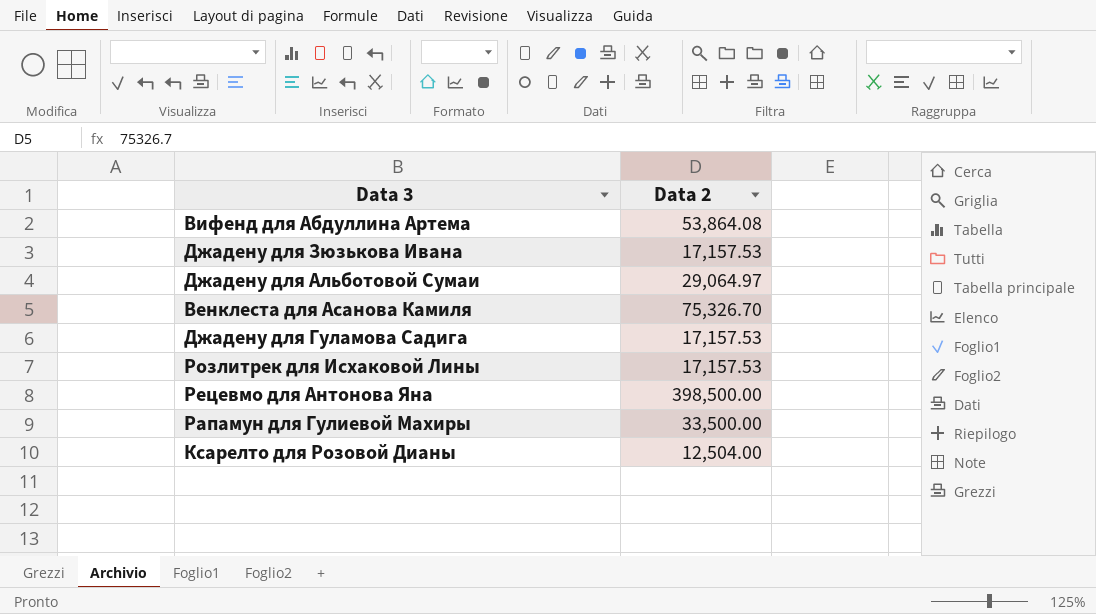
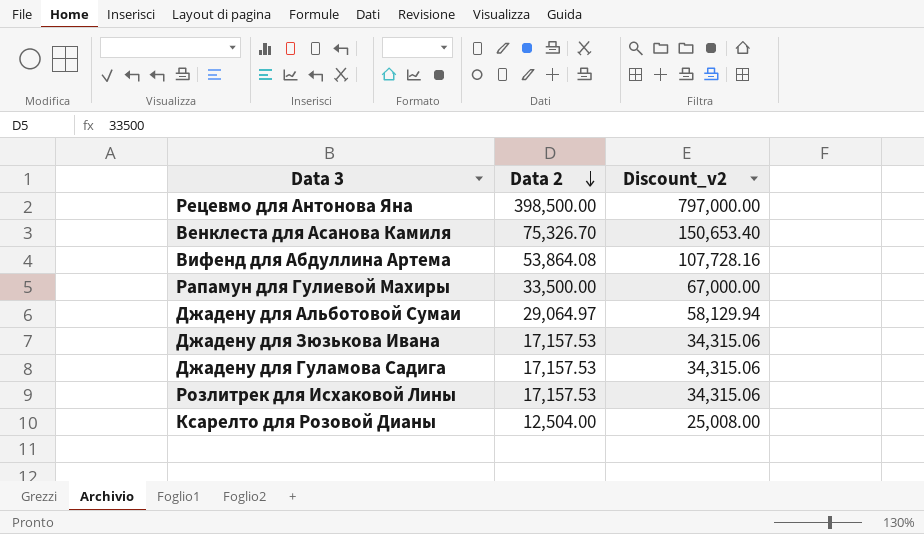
row order: none -> Data 2 descending
column Discount_v2 | formula: none -> [Data 2] * 2

